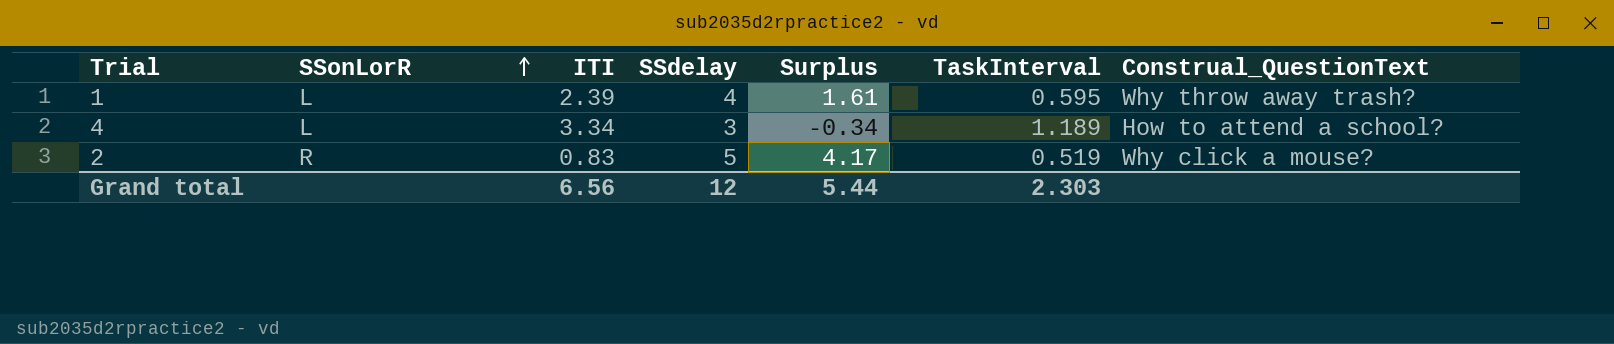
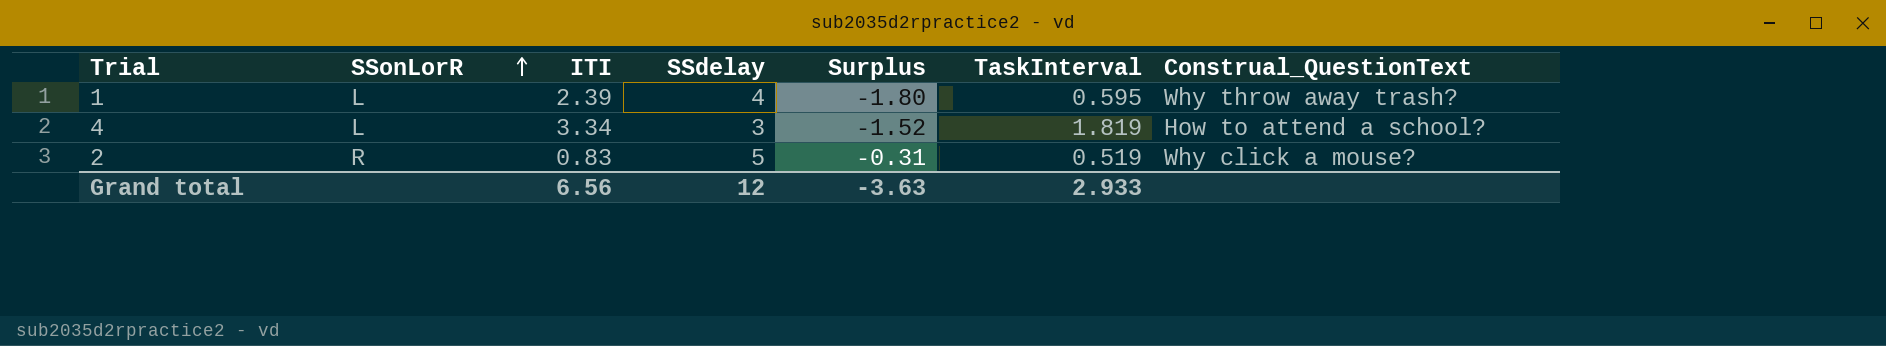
column Surplus | formula: [SSdelay] - [ITI] -> [TaskInterval] - [ITI]
4 | TaskInterval: 1.189 -> 1.819
Grand total | Surplus: 5.44 -> -3.63
Grand total | TaskInterval: 2.303 -> 2.933

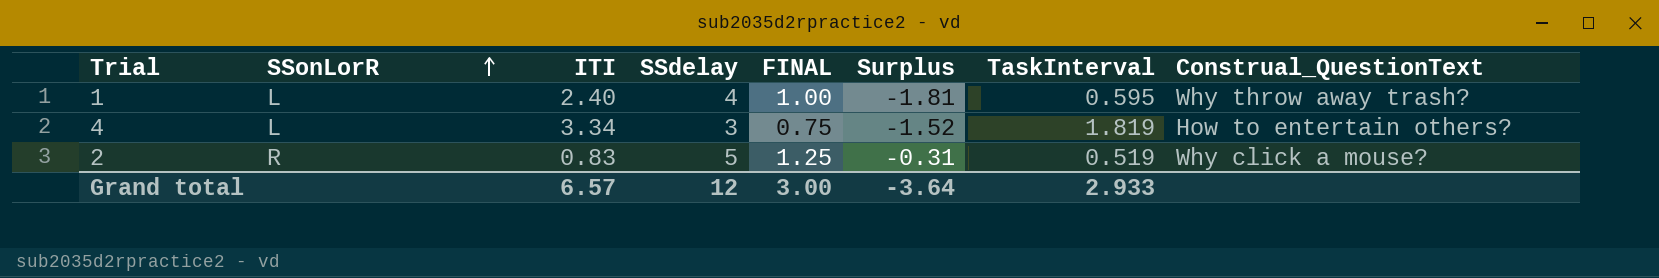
column FINAL | formula: none -> [SSdelay] * 0.25
1 | ITI: 2.39 -> 2.40
1 | Surplus: -1.80 -> -1.81
4 | Construal_QuestionText: How to attend a school? -> How to entertain others?
Grand total | ITI: 6.56 -> 6.57
Grand total | Surplus: -3.63 -> -3.64

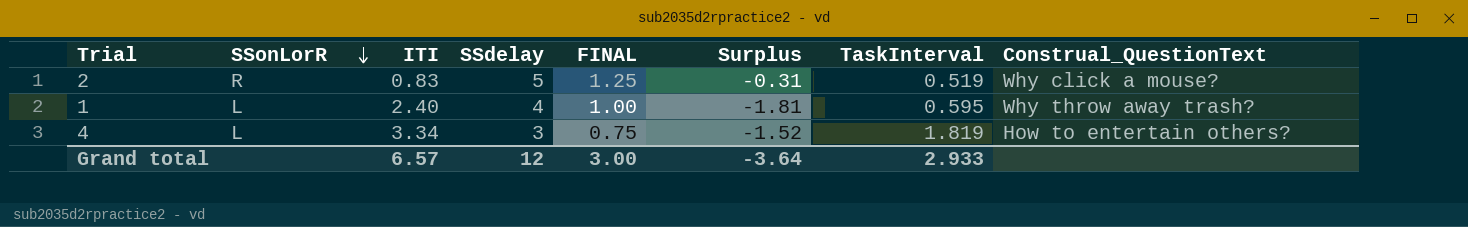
row order: SSonLorR ascending -> SSonLorR descending

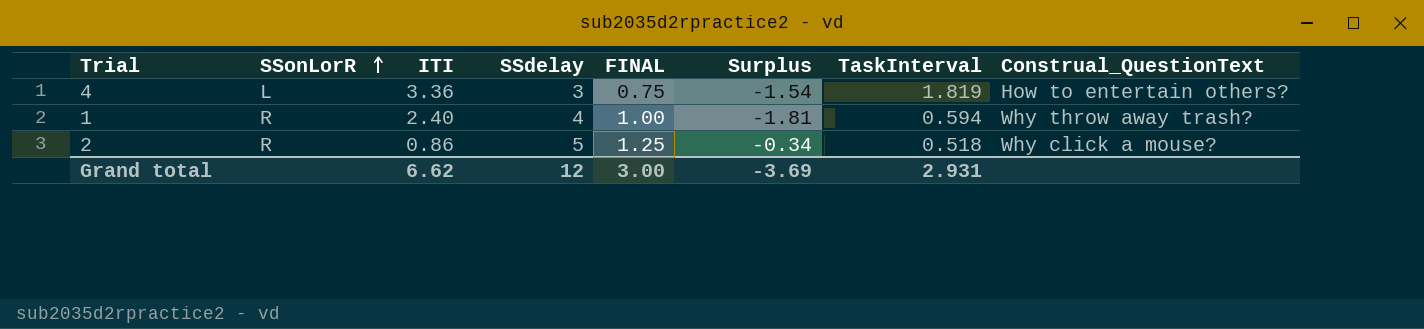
row order: SSonLorR descending -> SSonLorR ascending
4 | ITI: 3.34 -> 3.36
4 | Surplus: -1.52 -> -1.54
1 | SSonLorR: L -> R
1 | TaskInterval: 0.595 -> 0.594
2 | ITI: 0.83 -> 0.86
2 | Surplus: -0.31 -> -0.34
2 | TaskInterval: 0.519 -> 0.518
Grand total | ITI: 6.57 -> 6.62
Grand total | Surplus: -3.64 -> -3.69
Grand total | TaskInterval: 2.933 -> 2.931

